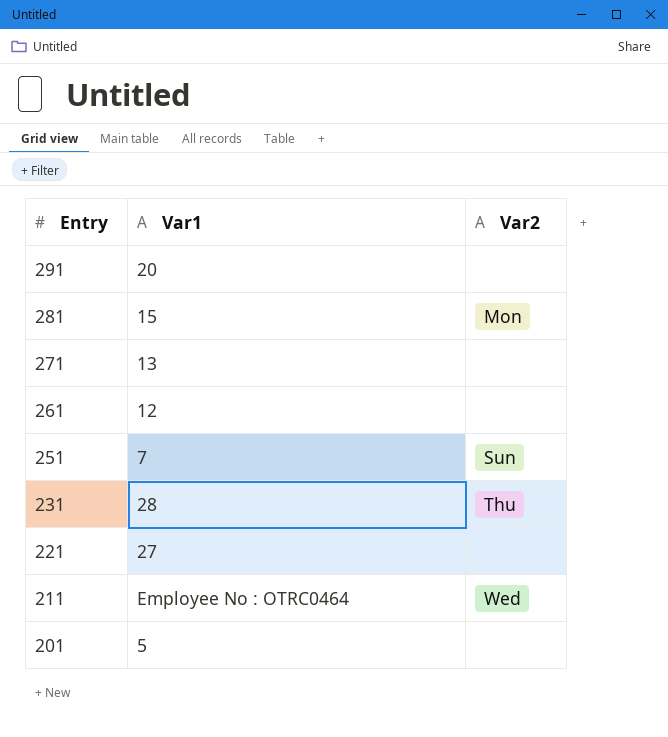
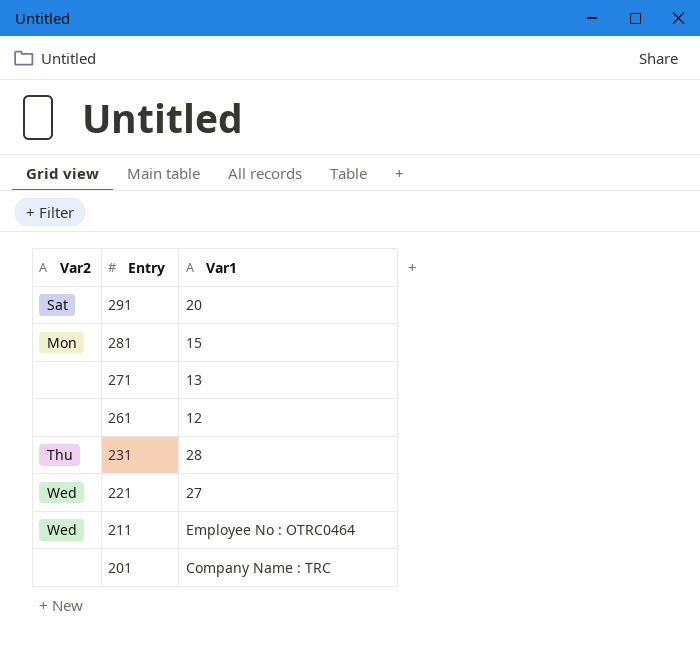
column Var2 | position: 3 -> 1
row 251: 7 | Sun -> none
291 | Var2: none -> Sat
221 | Var2: none -> Wed
201 | Var1: 5 -> Company Name : TRC

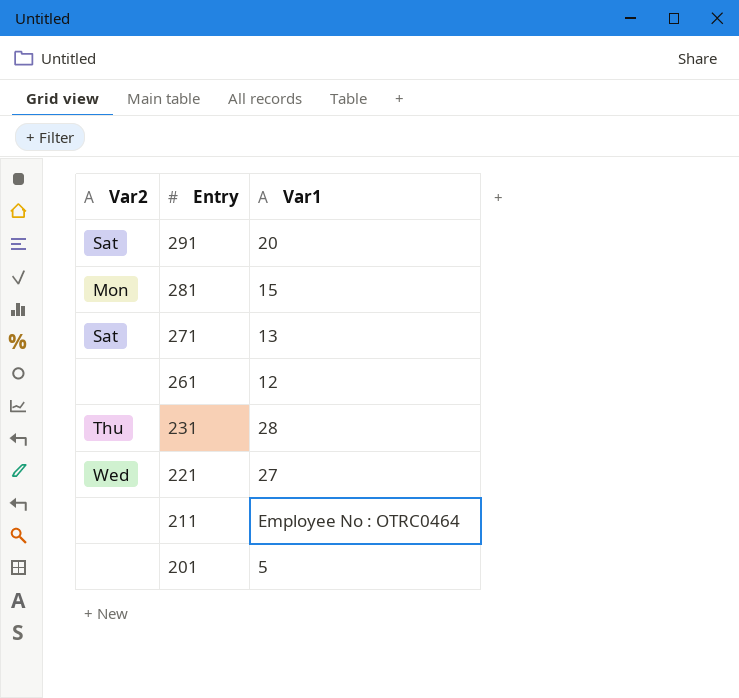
271 | Var2: none -> Sat
211 | Var2: Wed -> none
201 | Var1: Company Name : TRC -> 5

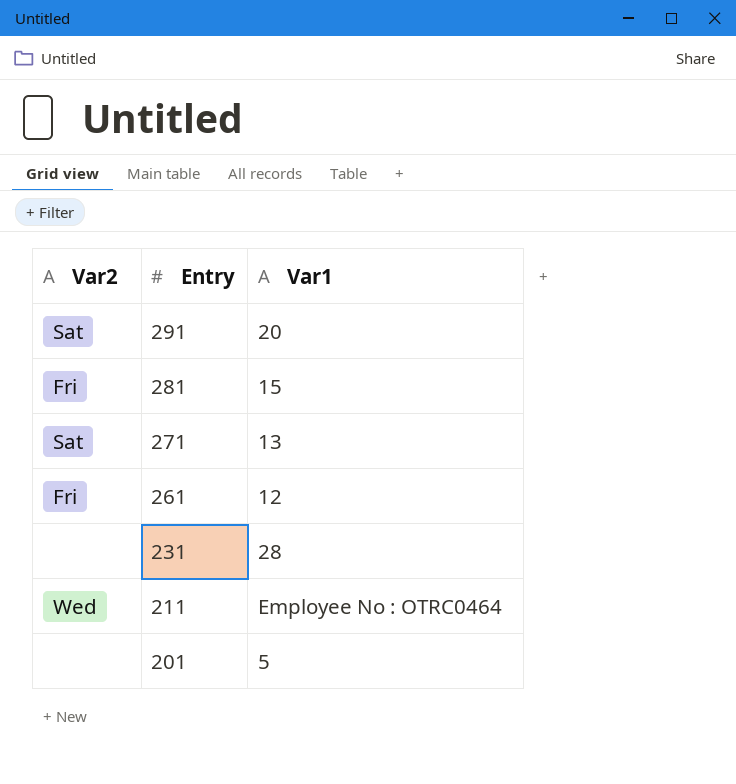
row 221: Wed | 27 -> none
281 | Var2: Mon -> Fri
261 | Var2: none -> Fri
231 | Var2: Thu -> none
211 | Var2: none -> Wed

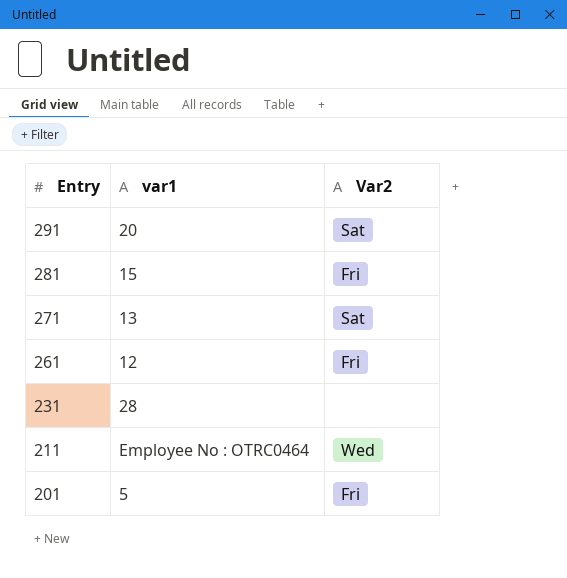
column name: Var1 -> var1
column Var2 | position: 1 -> 3
201 | Var2: none -> Fri

